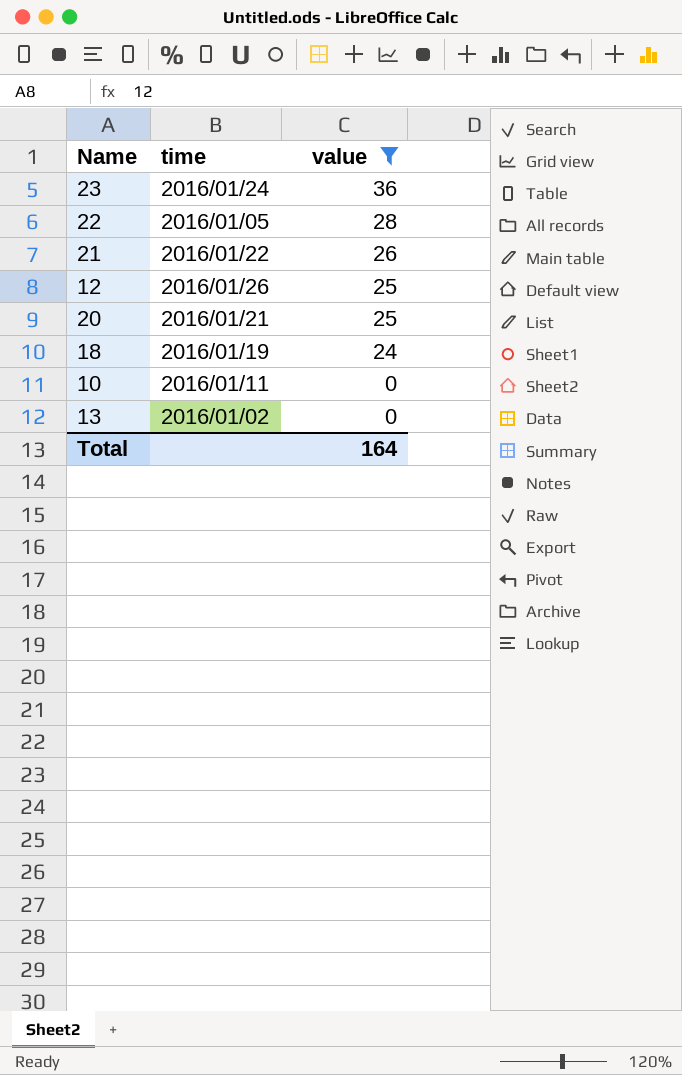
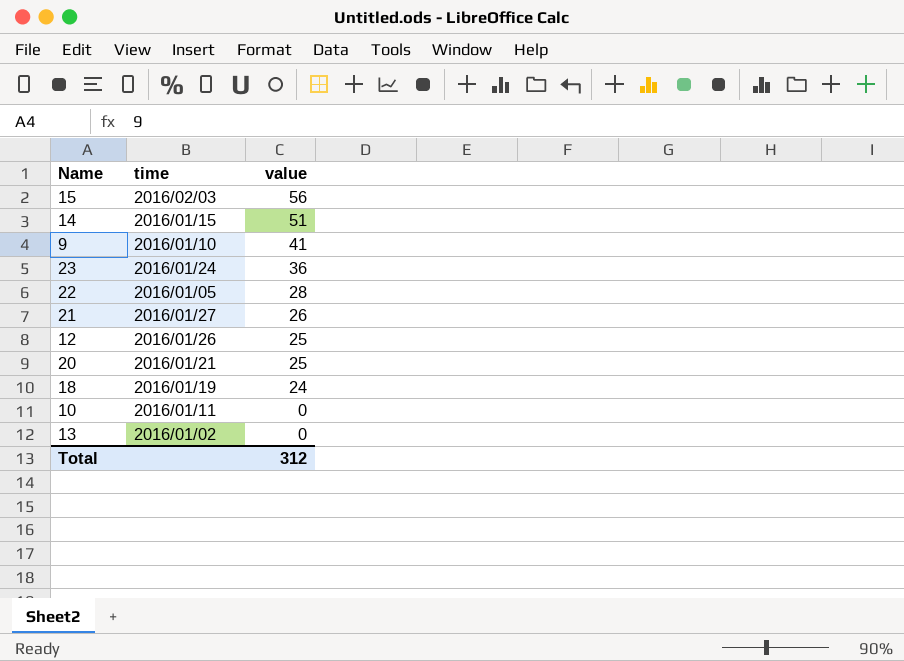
filter: value <= 36 -> none
21 | time: 2016/01/22 -> 2016/01/27
Total | value: 164 -> 312

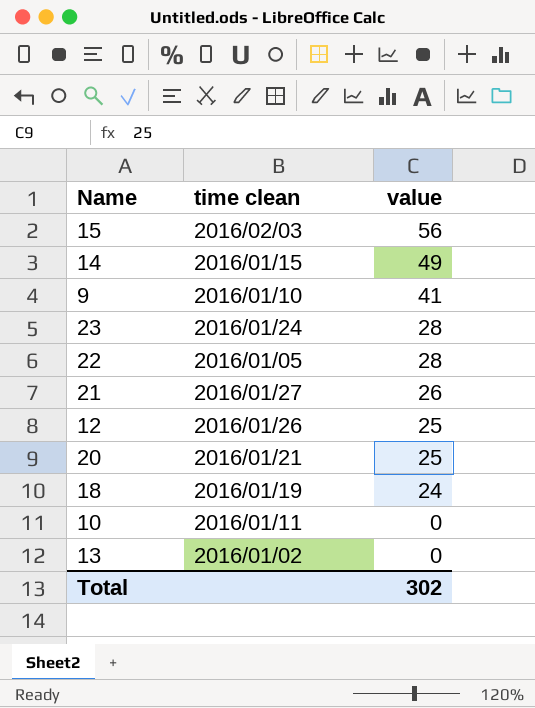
column name: time -> time clean
14 | value: 51 -> 49
23 | value: 36 -> 28
Total | value: 312 -> 302

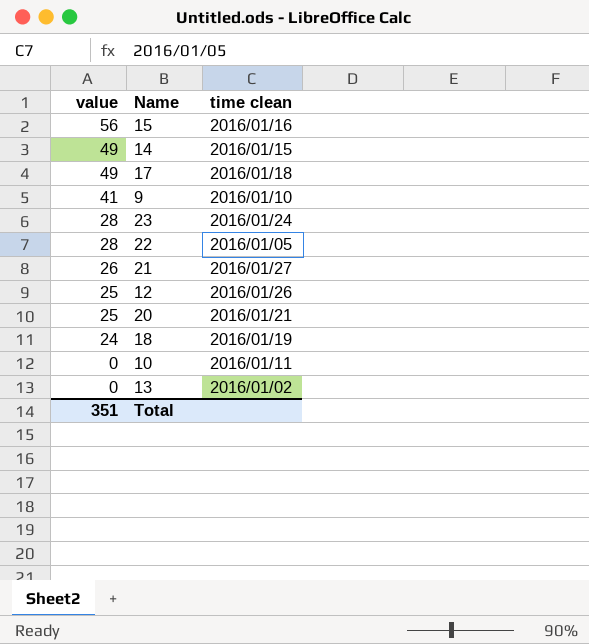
column value | position: 3 -> 1
15 | time clean: 2016/02/03 -> 2016/01/16
row 17: none -> 49 | 2016/01/18
Total | value: 302 -> 351

